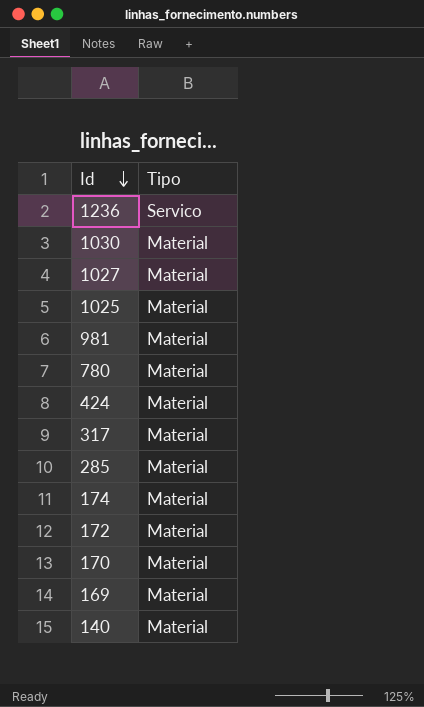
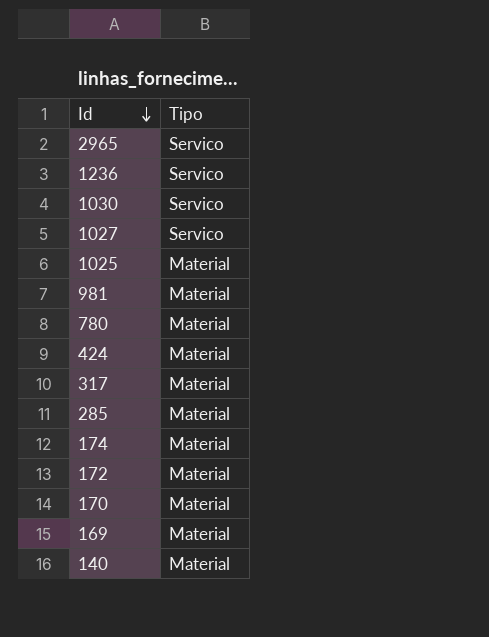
row 2965: none -> Servico
1030 | Tipo: Material -> Servico
1027 | Tipo: Material -> Servico

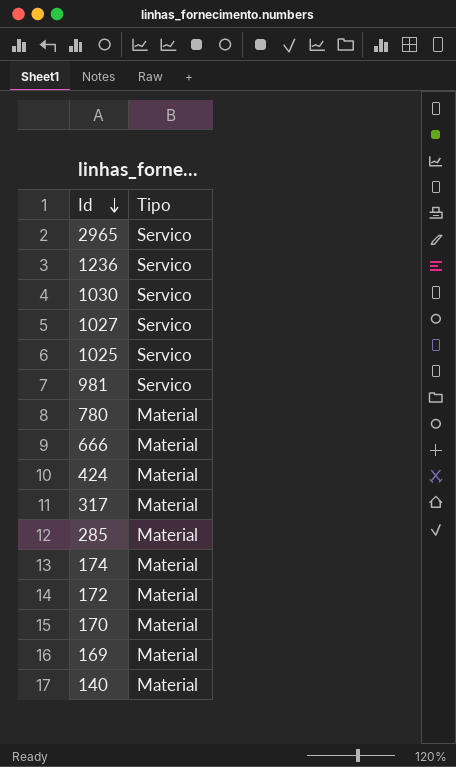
1025 | Tipo: Material -> Servico
981 | Tipo: Material -> Servico
row 666: none -> Material

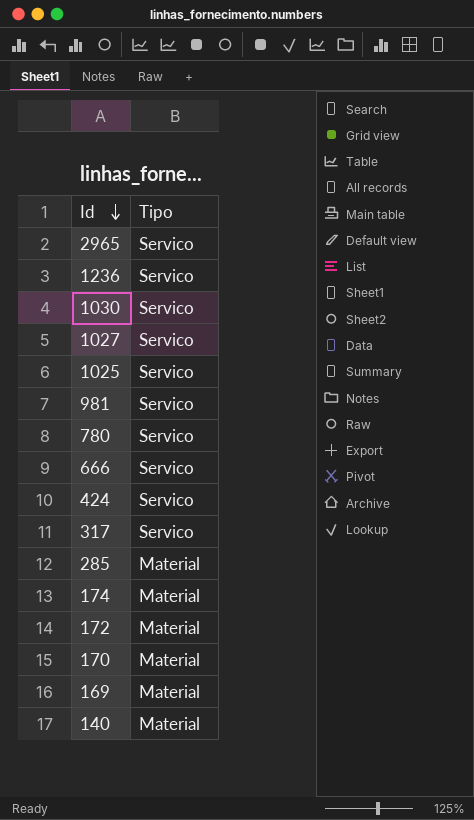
780 | Tipo: Material -> Servico
666 | Tipo: Material -> Servico
424 | Tipo: Material -> Servico
317 | Tipo: Material -> Servico

